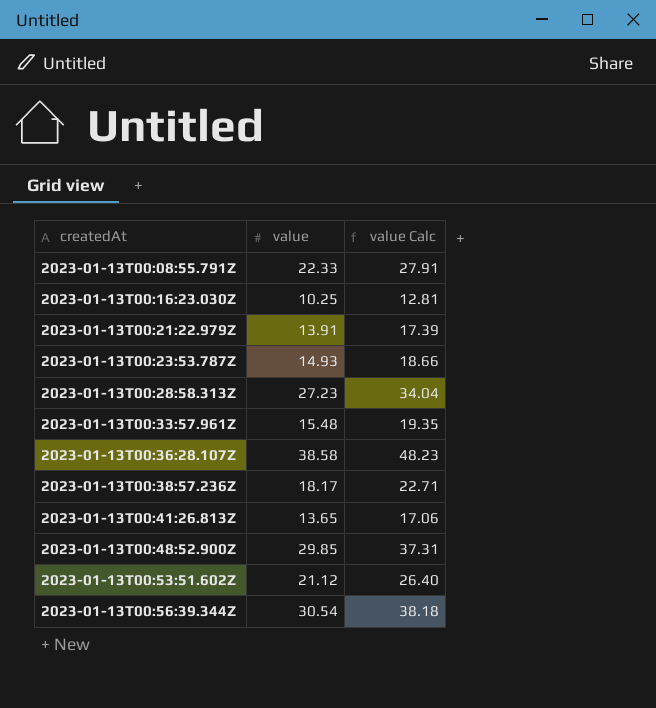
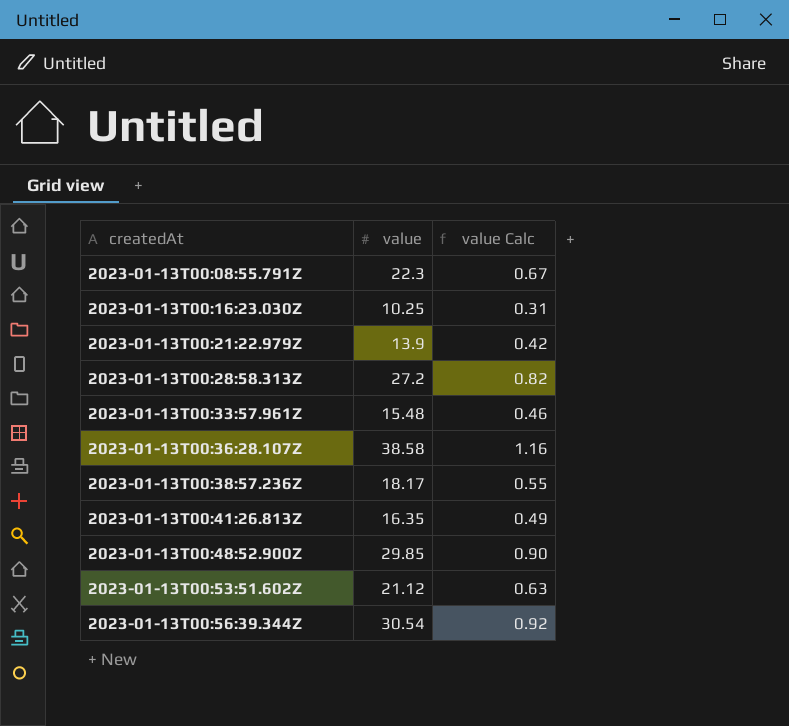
column value Calc | formula: [value] * 1.25 -> [value] * 0.03
row 2023-01-13T00:23:53.787Z: 14.93 | 18.66 -> none
2023-01-13T00:08:55.791Z | value: 22.33 -> 22.3
2023-01-13T00:21:22.979Z | value: 13.91 -> 13.9
2023-01-13T00:28:58.313Z | value: 27.23 -> 27.2
2023-01-13T00:41:26.813Z | value: 13.65 -> 16.35

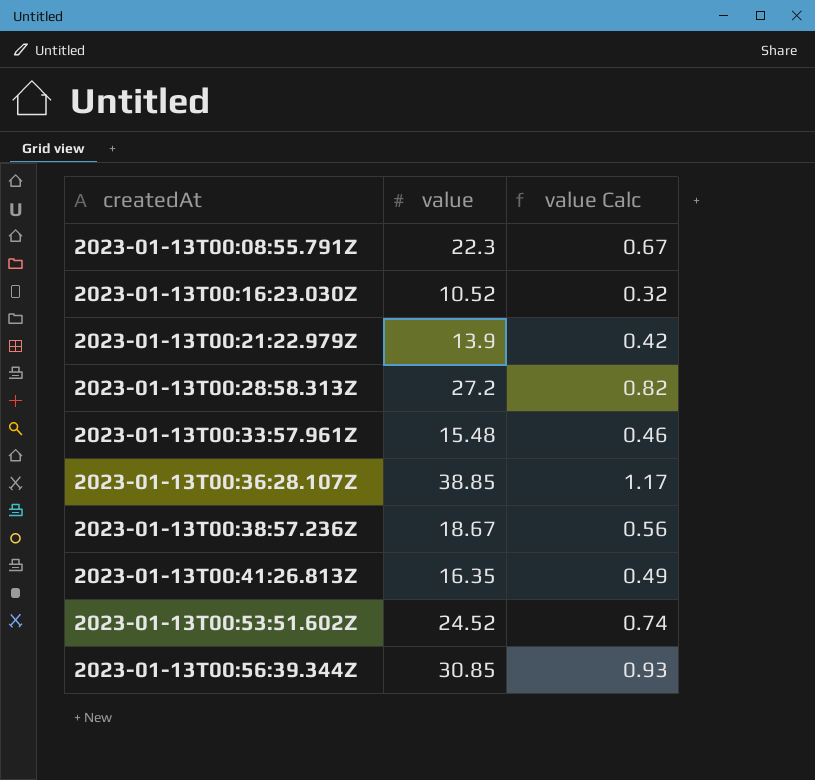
row 2023-01-13T00:48:52.900Z: 29.85 | 0.90 -> none
2023-01-13T00:16:23.030Z | value: 10.25 -> 10.52
2023-01-13T00:16:23.030Z | value Calc: 0.31 -> 0.32
2023-01-13T00:36:28.107Z | value: 38.58 -> 38.85
2023-01-13T00:36:28.107Z | value Calc: 1.16 -> 1.17
2023-01-13T00:38:57.236Z | value: 18.17 -> 18.67
2023-01-13T00:38:57.236Z | value Calc: 0.55 -> 0.56
2023-01-13T00:53:51.602Z | value: 21.12 -> 24.52
2023-01-13T00:53:51.602Z | value Calc: 0.63 -> 0.74
2023-01-13T00:56:39.344Z | value: 30.54 -> 30.85
2023-01-13T00:56:39.344Z | value Calc: 0.92 -> 0.93

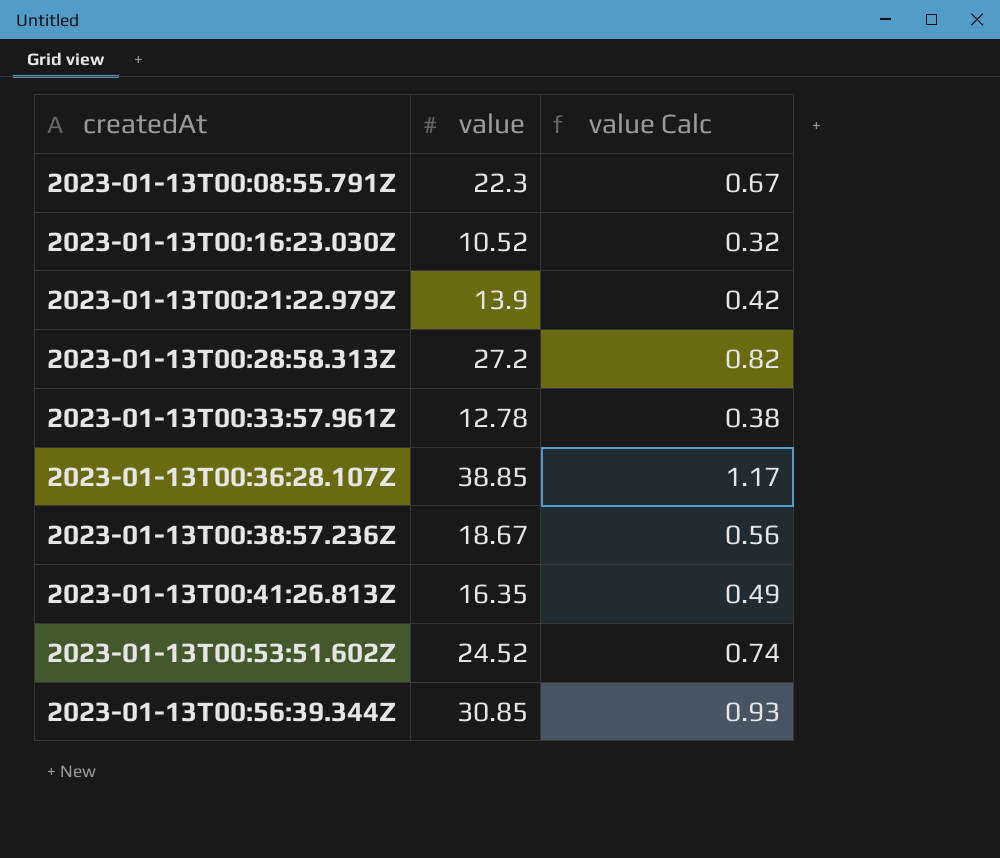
2023-01-13T00:33:57.961Z | value: 15.48 -> 12.78
2023-01-13T00:33:57.961Z | value Calc: 0.46 -> 0.38

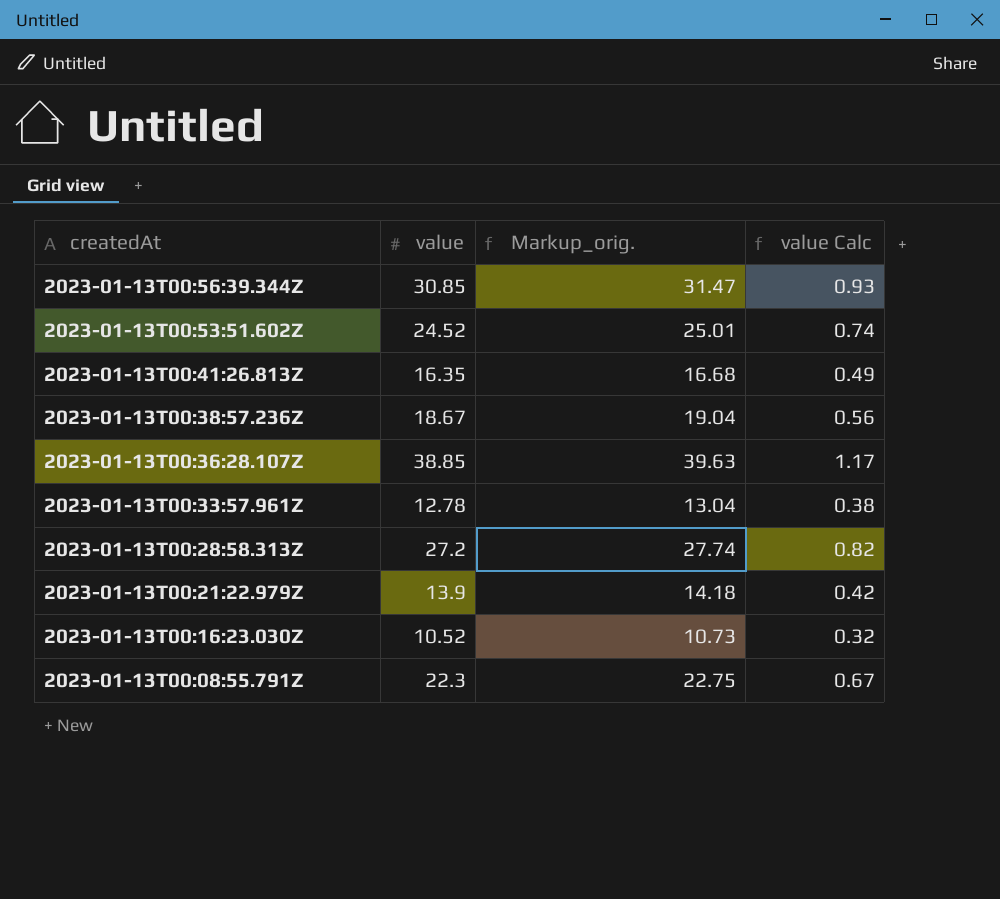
row order: createdAt ascending -> createdAt descending
column Markup_orig. | formula: none -> [value] * 1.02

